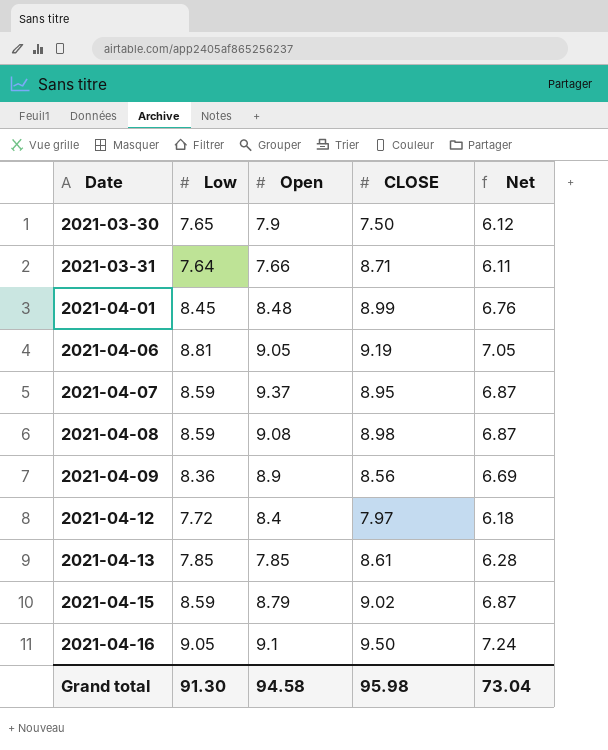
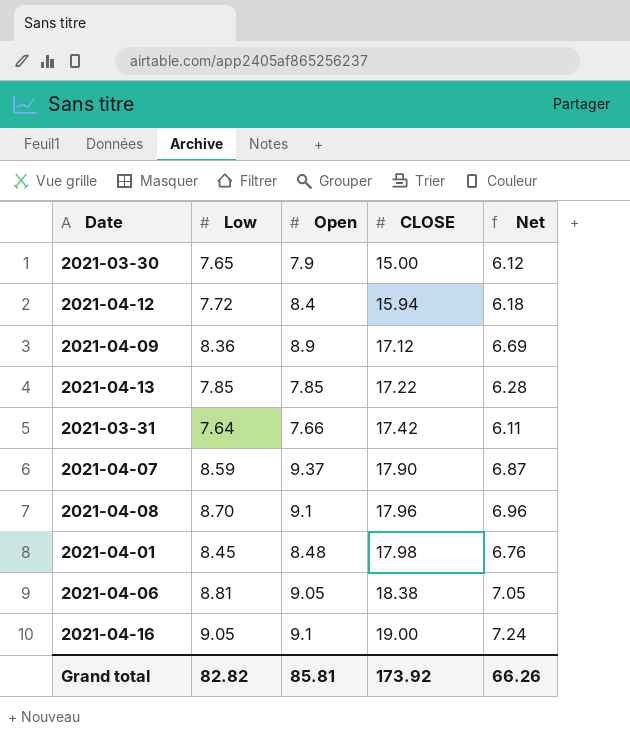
row order: Date ascending -> CLOSE ascending
row 2021-04-15: 8.59 | 8.79 | 9.02 | 6.87 -> none
2021-03-30 | CLOSE: 7.50 -> 15.00
2021-04-12 | CLOSE: 7.97 -> 15.94
2021-04-09 | CLOSE: 8.56 -> 17.12
2021-04-13 | CLOSE: 8.61 -> 17.22
2021-03-31 | CLOSE: 8.71 -> 17.42
2021-04-07 | CLOSE: 8.95 -> 17.90
2021-04-08 | Low: 8.59 -> 8.70
2021-04-08 | Open: 9.08 -> 9.1
2021-04-08 | CLOSE: 8.98 -> 17.96
2021-04-08 | Net: 6.87 -> 6.96
2021-04-01 | CLOSE: 8.99 -> 17.98
2021-04-06 | CLOSE: 9.19 -> 18.38
2021-04-16 | CLOSE: 9.50 -> 19.00
Grand total | Low: 91.30 -> 82.82
Grand total | Open: 94.58 -> 85.81
Grand total | CLOSE: 95.98 -> 173.92
Grand total | Net: 73.04 -> 66.26

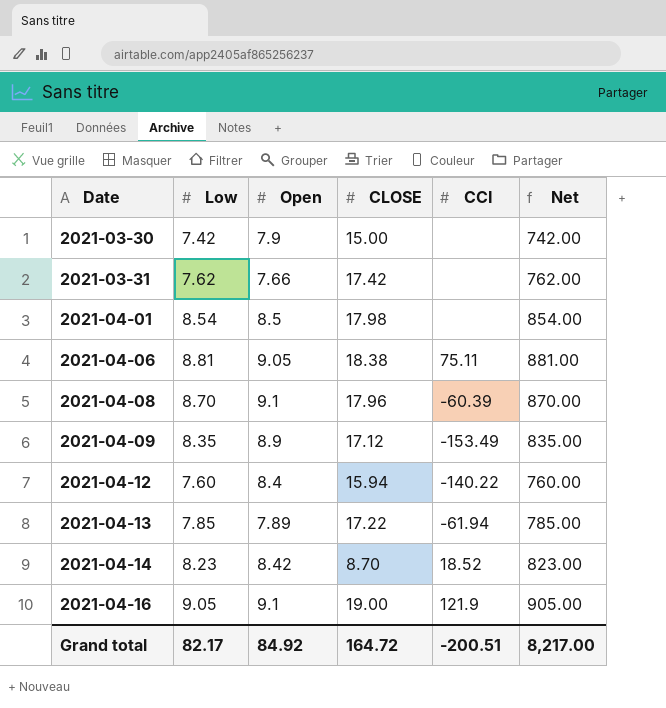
row order: CLOSE ascending -> Date ascending
column CCI | position: none -> 5
column Net | formula: [Low] * 0.8 -> [Low] * 100
row 2021-04-07: 8.59 | 9.37 | 17.90 | 6.87 -> none
2021-03-30 | Low: 7.65 -> 7.42
2021-03-31 | Low: 7.64 -> 7.62
2021-04-01 | Low: 8.45 -> 8.54
2021-04-01 | Open: 8.48 -> 8.5
2021-04-09 | Low: 8.36 -> 8.35
2021-04-12 | Low: 7.72 -> 7.60
2021-04-13 | Open: 7.85 -> 7.89
row 2021-04-14: none -> 8.23 | 8.42 | 8.70 | 18.52 | 823.00
Grand total | Low: 82.82 -> 82.17
Grand total | Open: 85.81 -> 84.92
Grand total | CLOSE: 173.92 -> 164.72
Grand total | Net: 66.26 -> 8,217.00

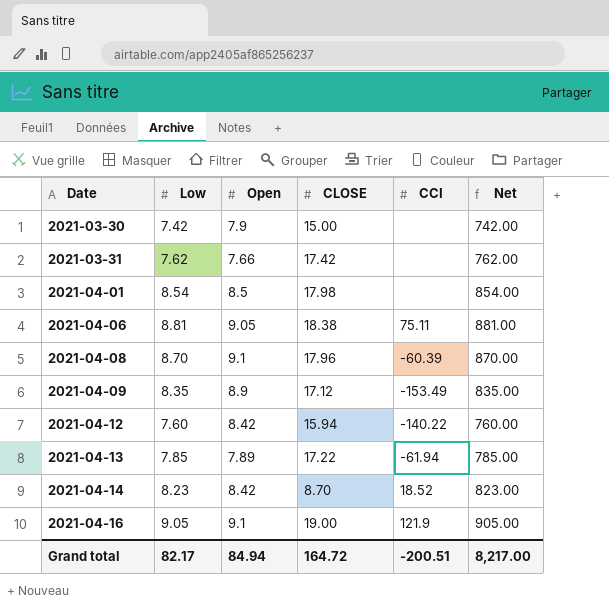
2021-04-12 | Open: 8.4 -> 8.42
Grand total | Open: 84.92 -> 84.94

